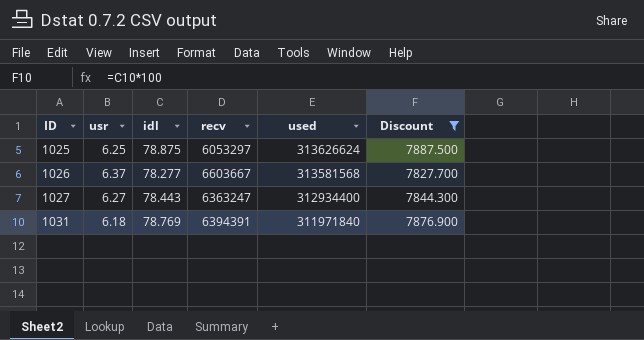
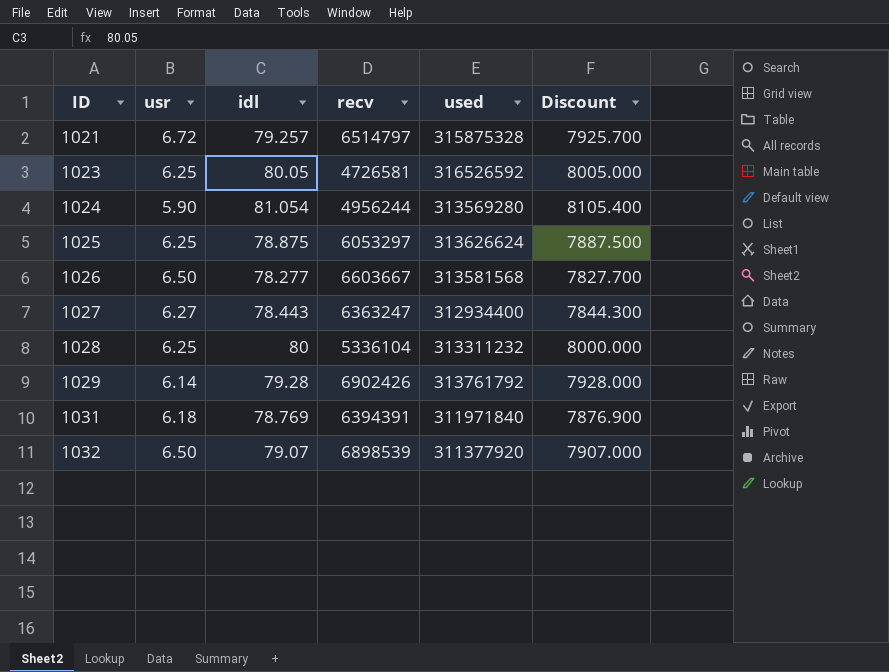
filter: Discount <= 7887.500 -> none
1026 | usr: 6.37 -> 6.50

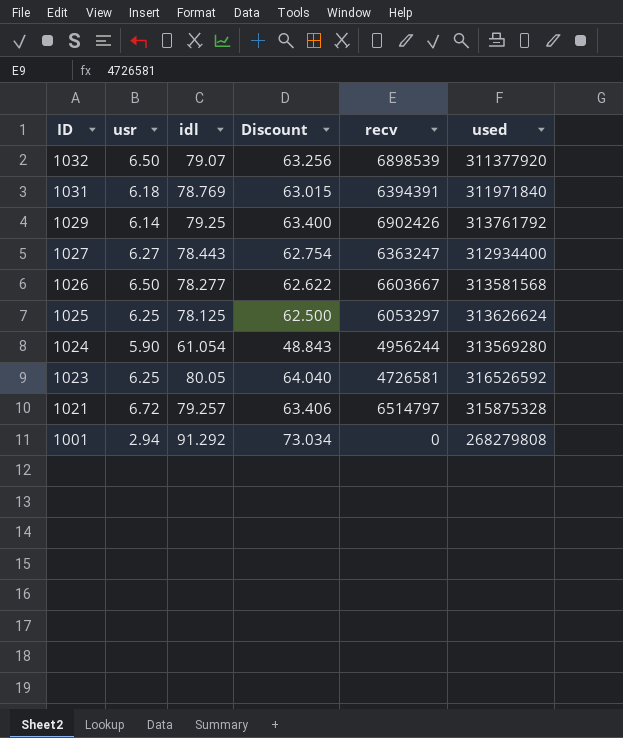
row order: ID ascending -> ID descending
column Discount | formula: [idl] * 100 -> [idl] * 0.8
column Discount | position: 6 -> 4
row 1028: 6.25 | 80 | 5336104 | 313311232 | 8000.000 -> none
1029 | idl: 79.28 -> 79.25
1025 | idl: 78.875 -> 78.125
1024 | idl: 81.054 -> 61.054
row 1001: none -> 2.94 | 91.292 | 73.034 | 0 | 268279808

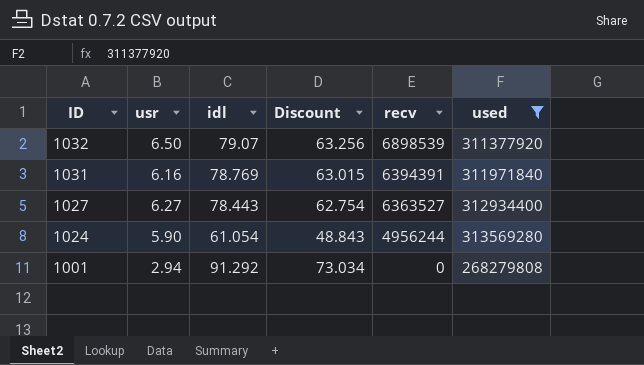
filter: none -> used <= 313569280
1031 | usr: 6.18 -> 6.16
1027 | recv: 6363247 -> 6363527

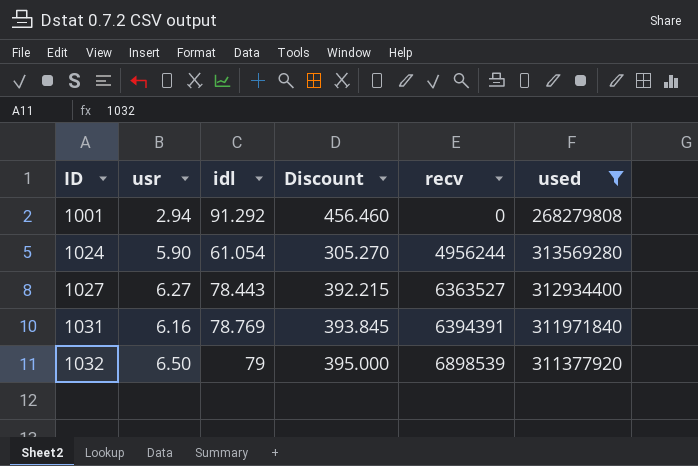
row order: ID descending -> ID ascending
column Discount | formula: [idl] * 0.8 -> [idl] * 5
1032 | idl: 79.07 -> 79

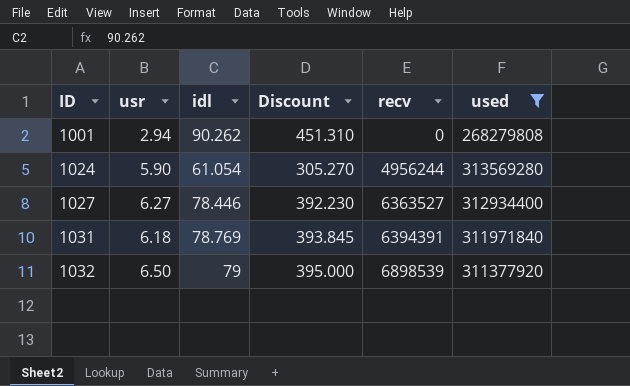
1001 | idl: 91.292 -> 90.262
1001 | Discount: 456.460 -> 451.310
1027 | idl: 78.443 -> 78.446
1027 | Discount: 392.215 -> 392.230
1031 | usr: 6.16 -> 6.18

